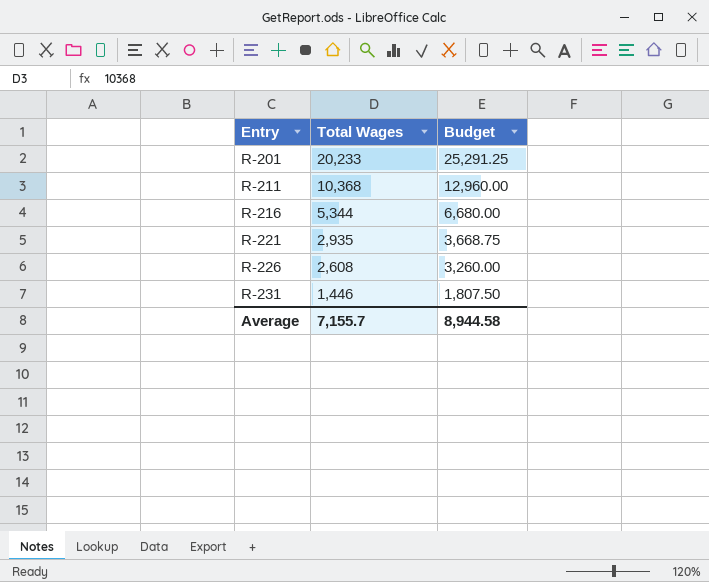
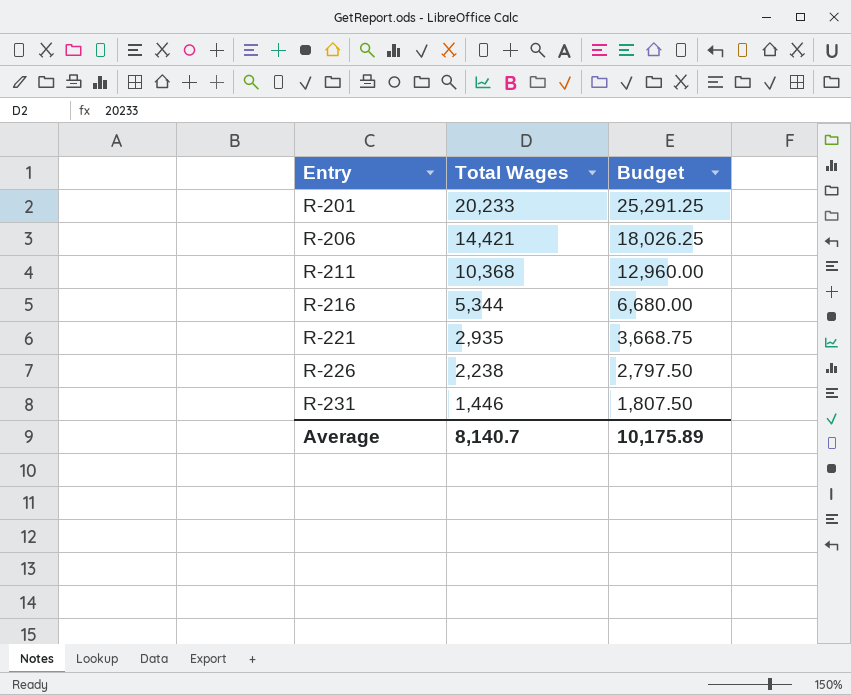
row R-206: none -> 14,421 | 18,026.25
R-226 | Total Wages: 2,608 -> 2,238
R-226 | Budget: 3,260.00 -> 2,797.50
Average | Total Wages: 7,155.7 -> 8,140.7
Average | Budget: 8,944.58 -> 10,175.89

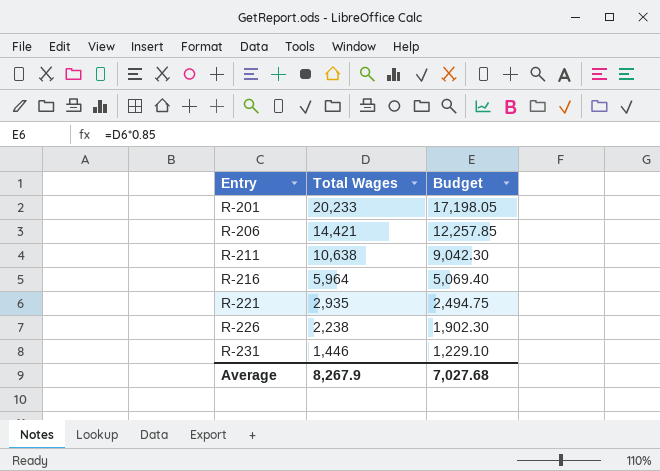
column Budget | formula: [Total Wages] * 1.25 -> [Total Wages] * 0.85
R-211 | Total Wages: 10,368 -> 10,638
R-216 | Total Wages: 5,344 -> 5,964
Average | Total Wages: 8,140.7 -> 8,267.9
Average | Budget: 10,175.89 -> 7,027.68

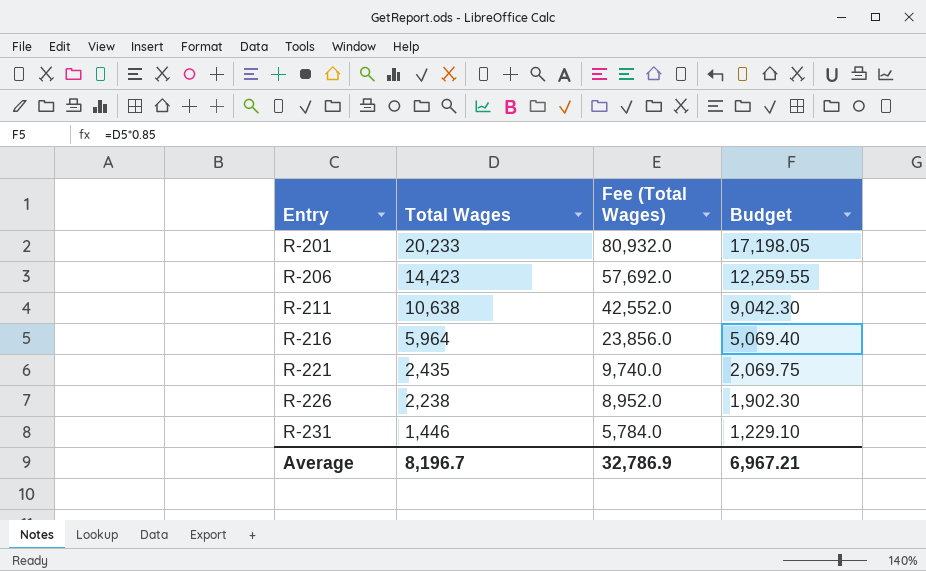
column Fee (Total Wages) | formula: none -> [Total Wages] * 4
R-206 | Total Wages: 14,421 -> 14,423
R-206 | Budget: 12,257.85 -> 12,259.55
R-221 | Total Wages: 2,935 -> 2,435
R-221 | Budget: 2,494.75 -> 2,069.75
Average | Total Wages: 8,267.9 -> 8,196.7
Average | Budget: 7,027.68 -> 6,967.21

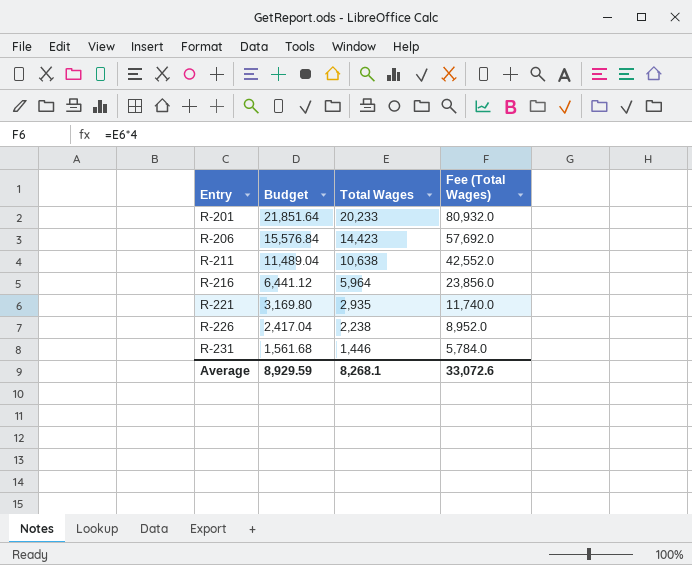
column Budget | formula: [Total Wages] * 0.85 -> [Total Wages] * 1.08
column Budget | position: 4 -> 2
R-221 | Total Wages: 2,435 -> 2,935
R-221 | Fee (Total Wages): 9,740.0 -> 11,740.0
Average | Budget: 6,967.21 -> 8,929.59
Average | Total Wages: 8,196.7 -> 8,268.1
Average | Fee (Total Wages): 32,786.9 -> 33,072.6

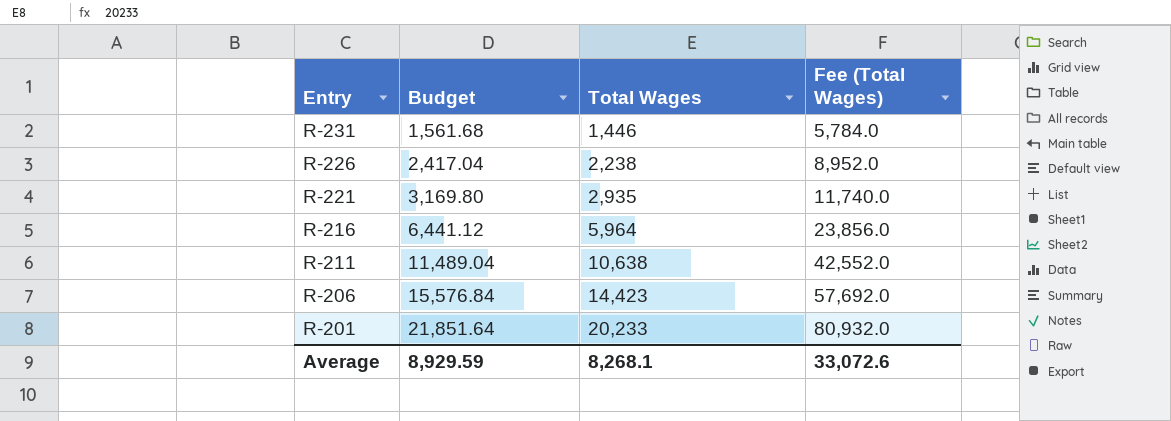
row order: Entry ascending -> Entry descending

